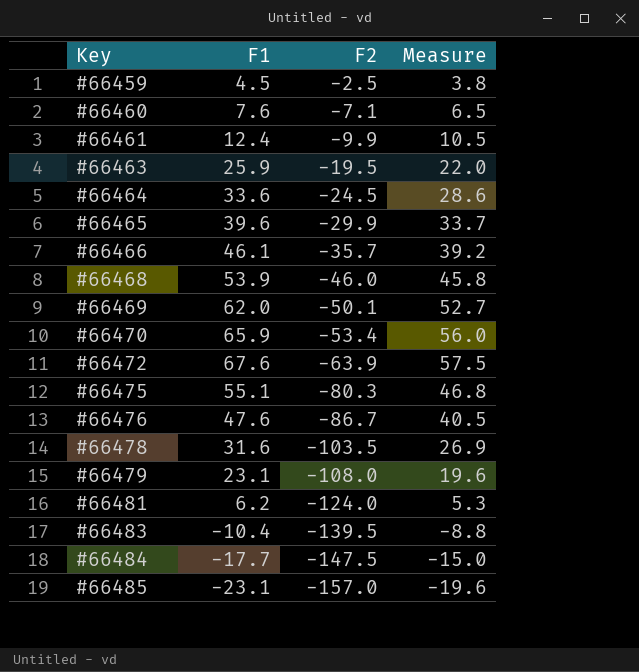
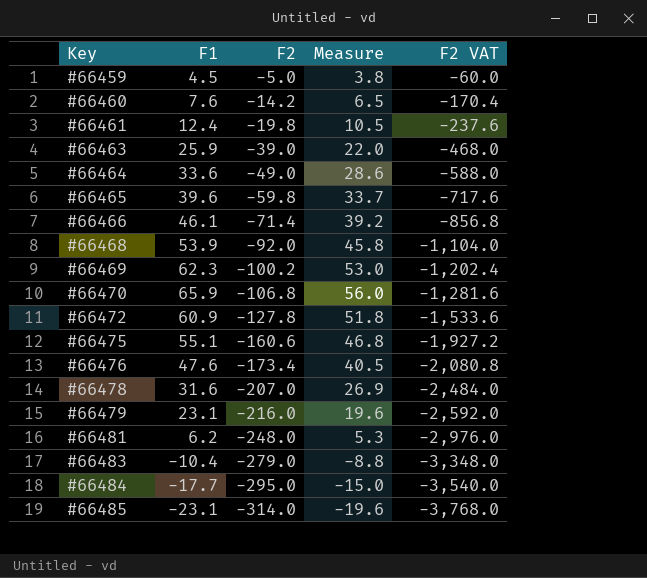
column F2 VAT | formula: none -> [F2] * 12
#66459 | F2: -2.5 -> -5.0
#66460 | F2: -7.1 -> -14.2
#66461 | F2: -9.9 -> -19.8
#66463 | F2: -19.5 -> -39.0
#66464 | F2: -24.5 -> -49.0
#66465 | F2: -29.9 -> -59.8
#66466 | F2: -35.7 -> -71.4
#66468 | F2: -46.0 -> -92.0
#66469 | F1: 62.0 -> 62.3
#66469 | F2: -50.1 -> -100.2
#66469 | Measure: 52.7 -> 53.0
#66470 | F2: -53.4 -> -106.8
#66472 | F1: 67.6 -> 60.9
#66472 | F2: -63.9 -> -127.8
#66472 | Measure: 57.5 -> 51.8
#66475 | F2: -80.3 -> -160.6
#66476 | F2: -86.7 -> -173.4
#66478 | F2: -103.5 -> -207.0
#66479 | F2: -108.0 -> -216.0
#66481 | F2: -124.0 -> -248.0
#66483 | F2: -139.5 -> -279.0
#66484 | F2: -147.5 -> -295.0
#66485 | F2: -157.0 -> -314.0

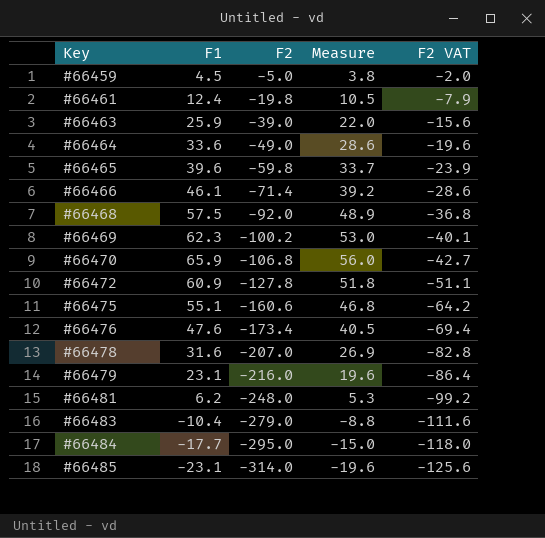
column F2 VAT | formula: [F2] * 12 -> [F2] * 0.4
row #66460: 7.6 | -14.2 | 6.5 | -170.4 -> none
#66468 | F1: 53.9 -> 57.5
#66468 | Measure: 45.8 -> 48.9

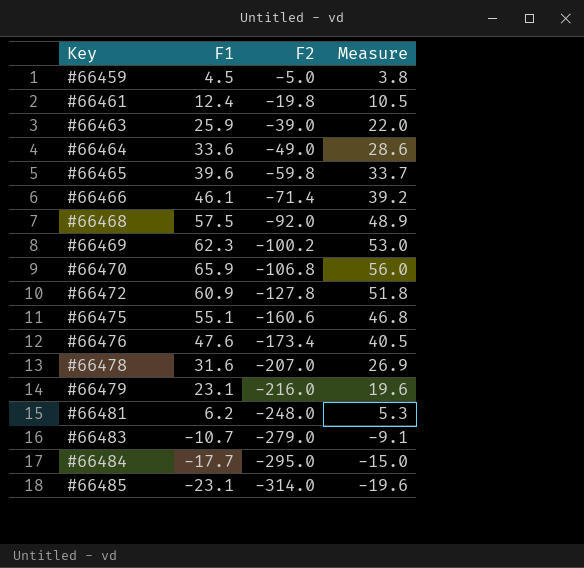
column F2 VAT | formula: [F2] * 0.4 -> none
#66483 | F1: -10.4 -> -10.7
#66483 | Measure: -8.8 -> -9.1

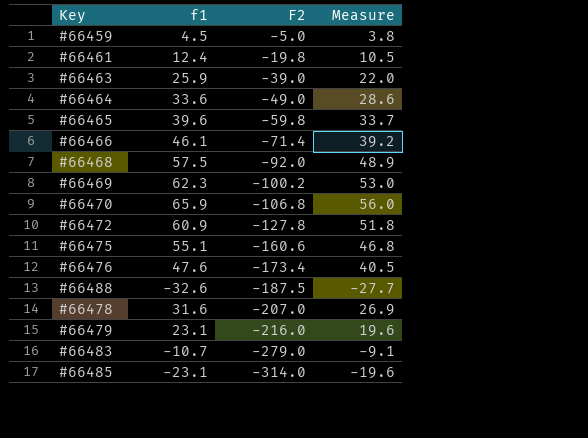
column name: F1 -> f1
row #66481: 6.2 | -248.0 | 5.3 -> none
row #66484: -17.7 | -295.0 | -15.0 -> none
row #66488: none -> -32.6 | -187.5 | -27.7

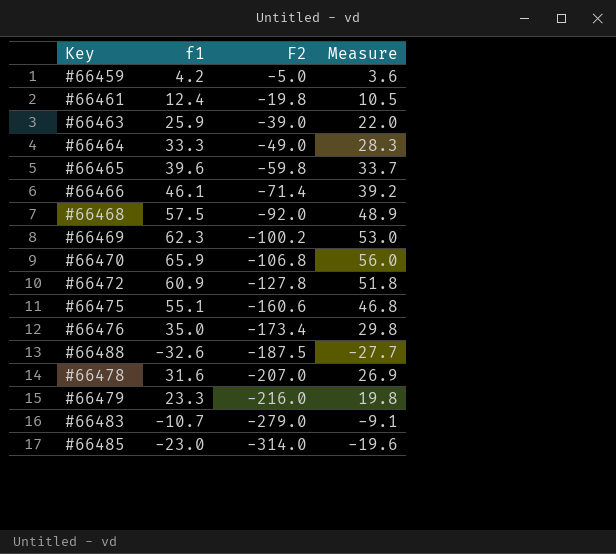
#66459 | f1: 4.5 -> 4.2
#66459 | Measure: 3.8 -> 3.6
#66464 | f1: 33.6 -> 33.3
#66464 | Measure: 28.6 -> 28.3
#66476 | f1: 47.6 -> 35.0
#66476 | Measure: 40.5 -> 29.8
#66479 | f1: 23.1 -> 23.3
#66479 | Measure: 19.6 -> 19.8
#66485 | f1: -23.1 -> -23.0

